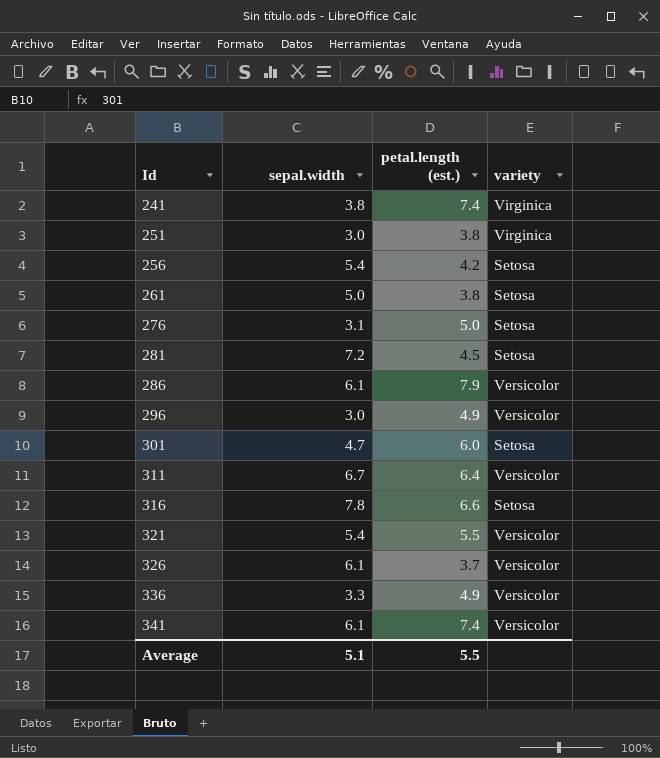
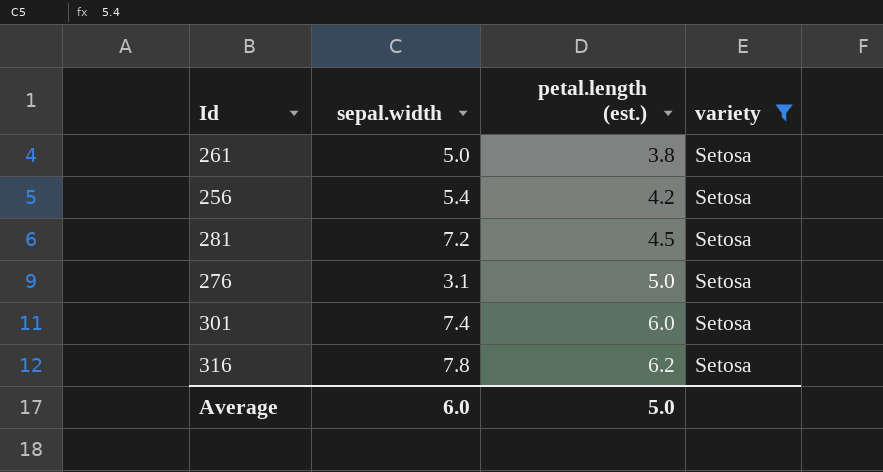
filter: none -> variety = Setosa
row order: Id ascending -> petal.length (est.) ascending
301 | sepal.width: 4.7 -> 7.4
316 | petal.length (est.): 6.6 -> 6.2
Average | sepal.width: 5.1 -> 6.0
Average | petal.length (est.): 5.5 -> 5.0

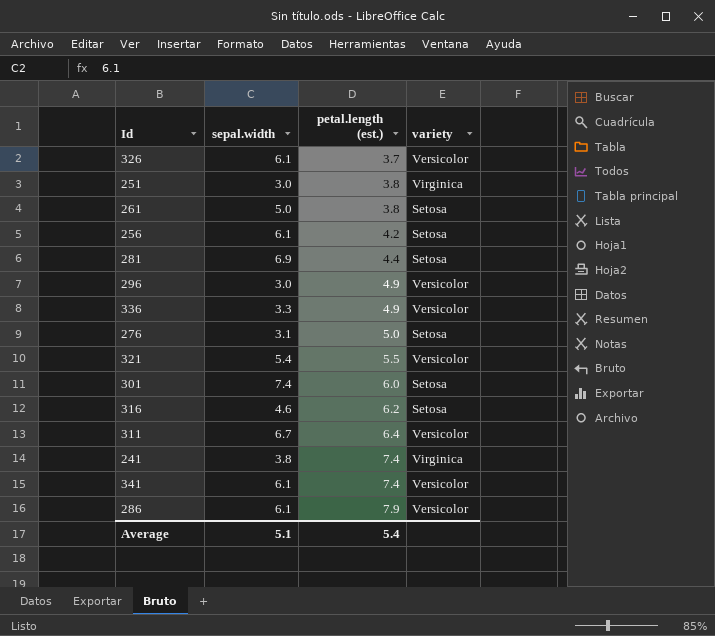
filter: variety = Setosa -> none
256 | sepal.width: 5.4 -> 6.1
281 | sepal.width: 7.2 -> 6.9
281 | petal.length (est.): 4.5 -> 4.4
316 | sepal.width: 7.8 -> 4.6
Average | sepal.width: 6.0 -> 5.1
Average | petal.length (est.): 5.0 -> 5.4

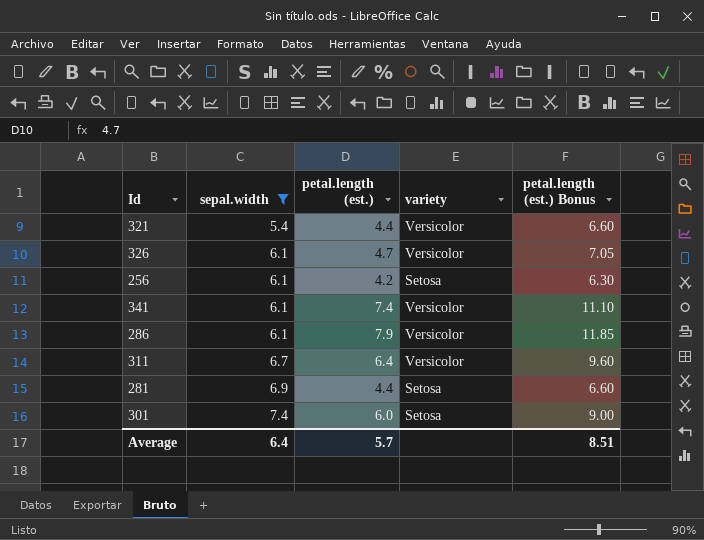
filter: none -> sepal.width >= 5.4
row order: petal.length (est.) ascending -> sepal.width ascending
column petal.length (est.) Bonus | formula: none -> [petal.length (est.)] * 1.5
321 | petal.length (est.): 5.5 -> 4.4
326 | petal.length (est.): 3.7 -> 4.7
Average | sepal.width: 5.1 -> 6.4
Average | petal.length (est.): 5.4 -> 5.7

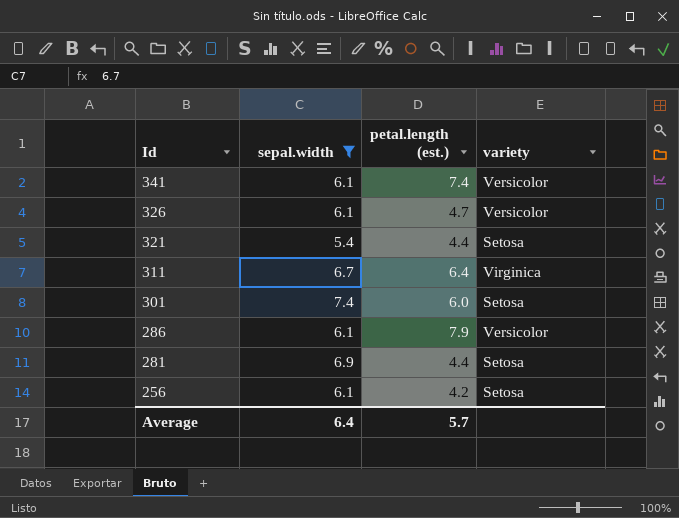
row order: sepal.width ascending -> Id descending
column petal.length (est.) Bonus | formula: [petal.length (est.)] * 1.5 -> none
321 | variety: Versicolor -> Setosa
311 | variety: Versicolor -> Virginica

